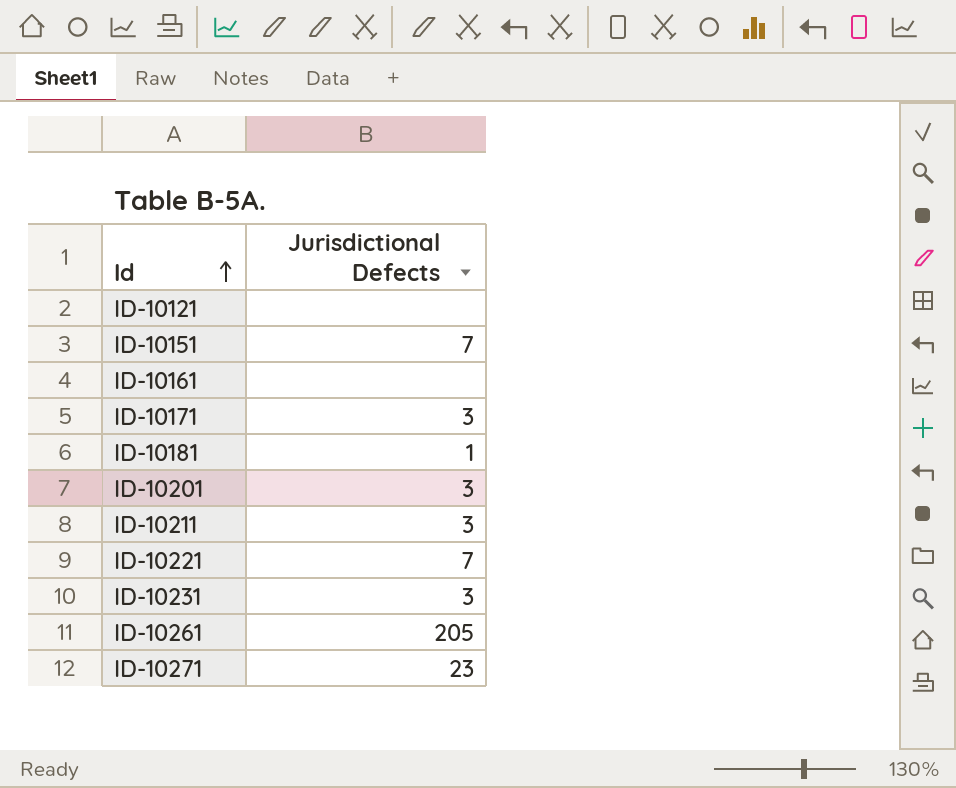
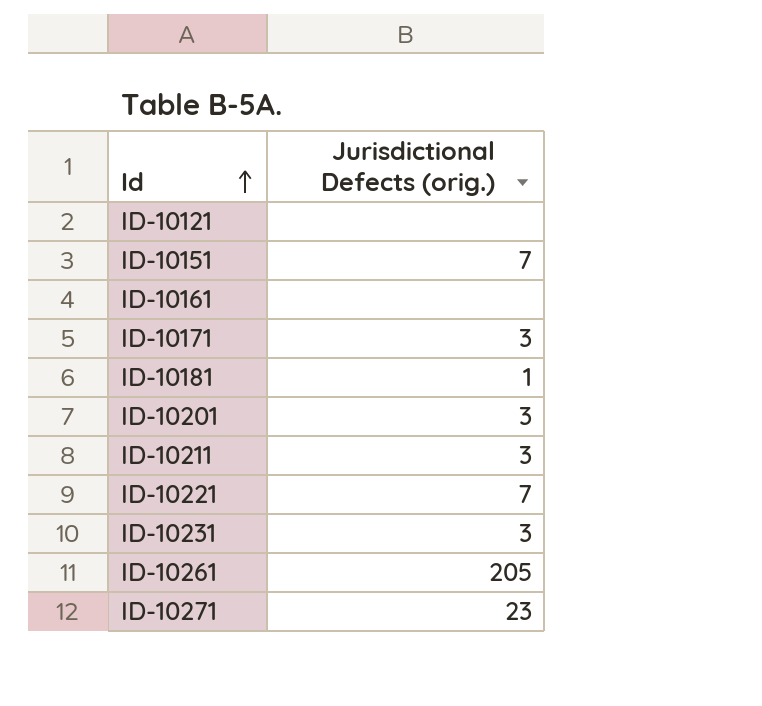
column name: Jurisdictional Defects -> Jurisdictional Defects (orig.)

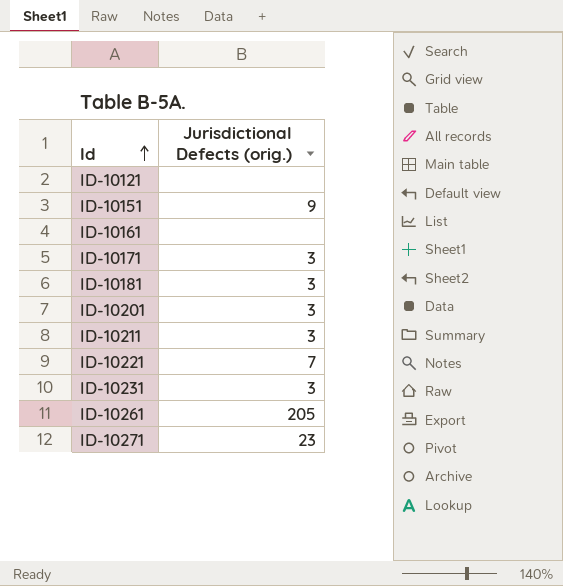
ID-10151 | Jurisdictional Defects (orig.): 7 -> 9
ID-10181 | Jurisdictional Defects (orig.): 1 -> 3

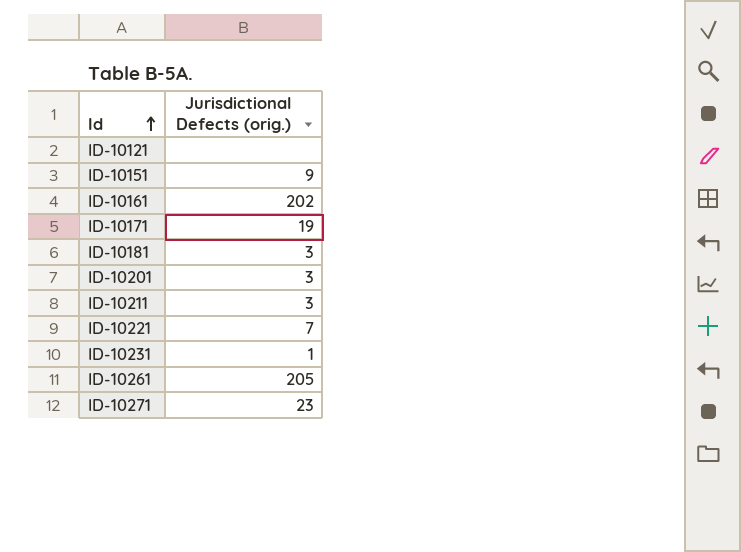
ID-10161 | Jurisdictional Defects (orig.): none -> 202
ID-10171 | Jurisdictional Defects (orig.): 3 -> 19
ID-10231 | Jurisdictional Defects (orig.): 3 -> 1

